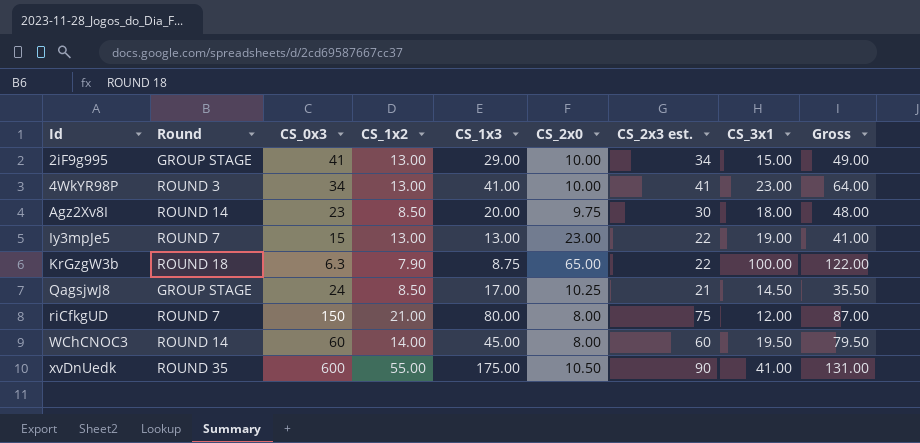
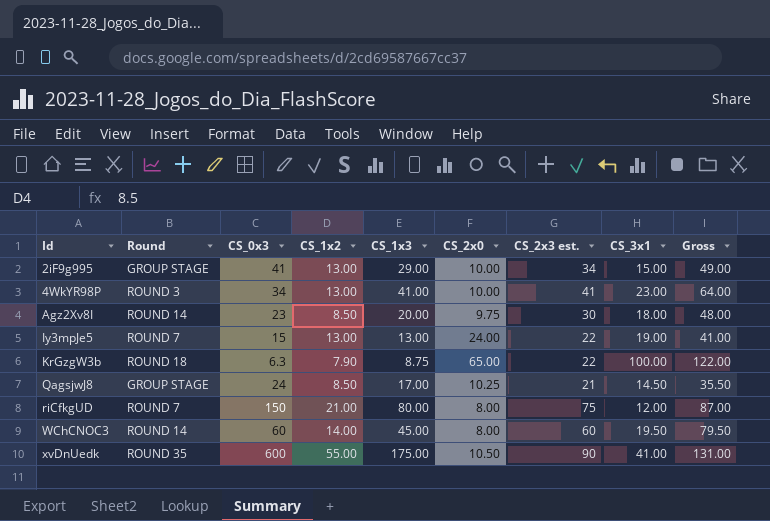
Iy3mpJe5 | CS_2x0: 23.00 -> 24.00

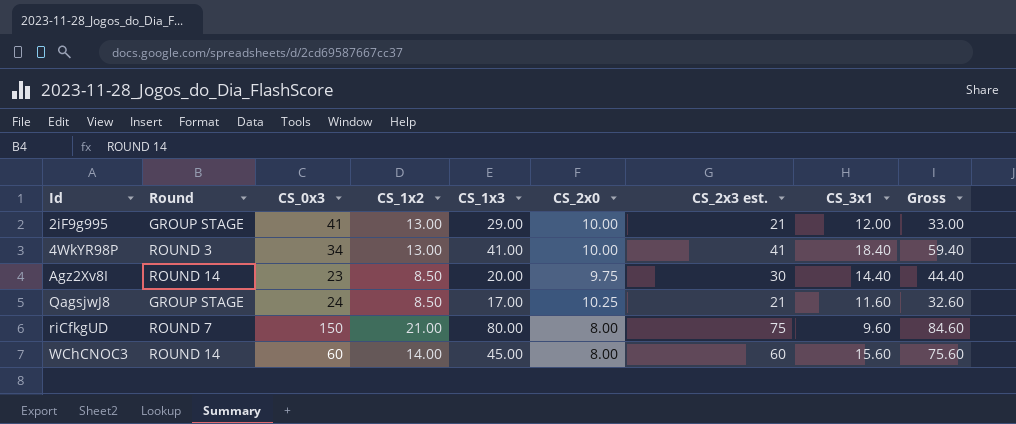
row Iy3mpJe5: ROUND 7 | 15 | 13.00 | 13.00 | 24.00 | 22 | 19.00 | 41.00 -> none
row KrGzgW3b: ROUND 18 | 6.3 | 7.90 | 8.75 | 65.00 | 22 | 100.00 | 122.00 -> none
row xvDnUedk: ROUND 35 | 600 | 55.00 | 175.00 | 10.50 | 90 | 41.00 | 131.00 -> none
2iF9g995 | CS_2x3 est.: 34 -> 21
2iF9g995 | CS_3x1: 15.00 -> 12.00
2iF9g995 | Gross: 49.00 -> 33.00
4WkYR98P | CS_3x1: 23.00 -> 18.40
4WkYR98P | Gross: 64.00 -> 59.40
Agz2Xv8I | CS_3x1: 18.00 -> 14.40
Agz2Xv8I | Gross: 48.00 -> 44.40
QagsjwJ8 | CS_3x1: 14.50 -> 11.60
QagsjwJ8 | Gross: 35.50 -> 32.60
riCfkgUD | CS_3x1: 12.00 -> 9.60
riCfkgUD | Gross: 87.00 -> 84.60
WChCNOC3 | CS_3x1: 19.50 -> 15.60
WChCNOC3 | Gross: 79.50 -> 75.60

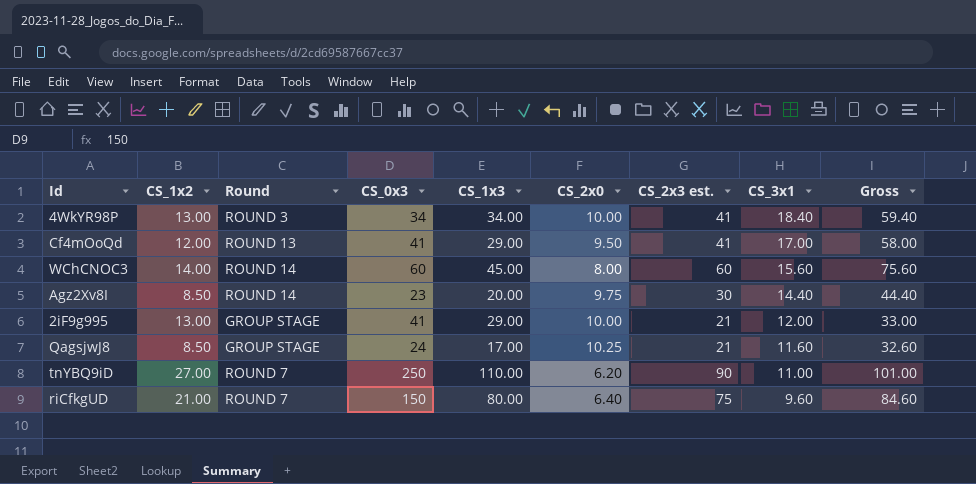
row order: Id ascending -> CS_3x1 descending
column CS_1x2 | position: 4 -> 2
4WkYR98P | CS_1x3: 41.00 -> 34.00
row Cf4mOoQd: none -> 12.00 | ROUND 13 | 41 | 29.00 | 9.50 | 41 | 17.00 | 58.00
row tnYBQ9iD: none -> 27.00 | ROUND 7 | 250 | 110.00 | 6.20 | 90 | 11.00 | 101.00
riCfkgUD | CS_2x0: 8.00 -> 6.40

